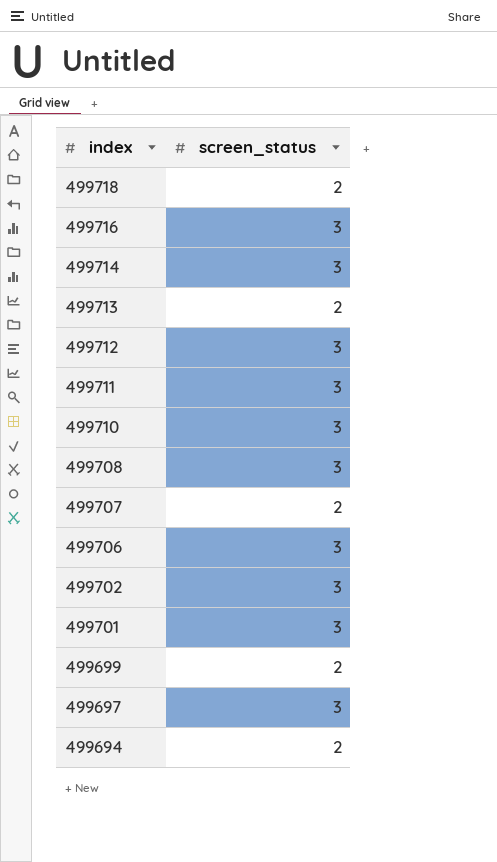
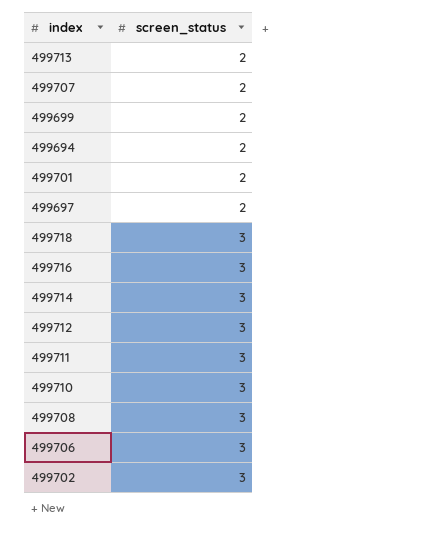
row order: index descending -> screen_status ascending
499701 | screen_status: 3 -> 2
499697 | screen_status: 3 -> 2
499718 | screen_status: 2 -> 3

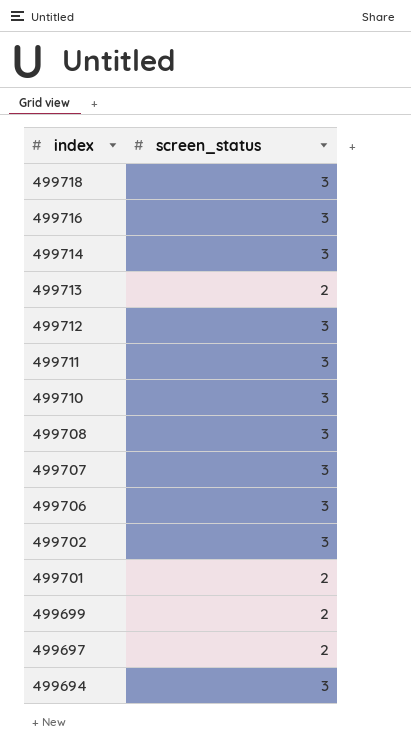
row order: screen_status ascending -> index descending
499707 | screen_status: 2 -> 3
499694 | screen_status: 2 -> 3

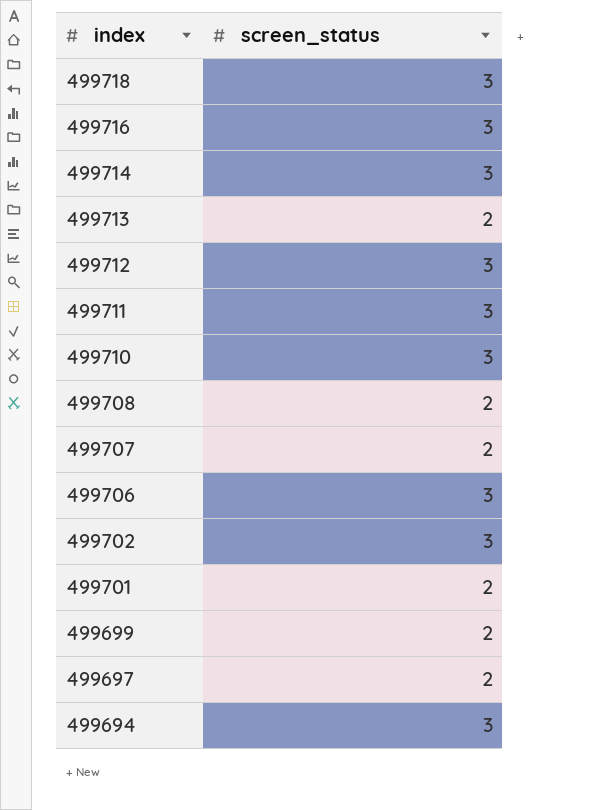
499708 | screen_status: 3 -> 2
499707 | screen_status: 3 -> 2

